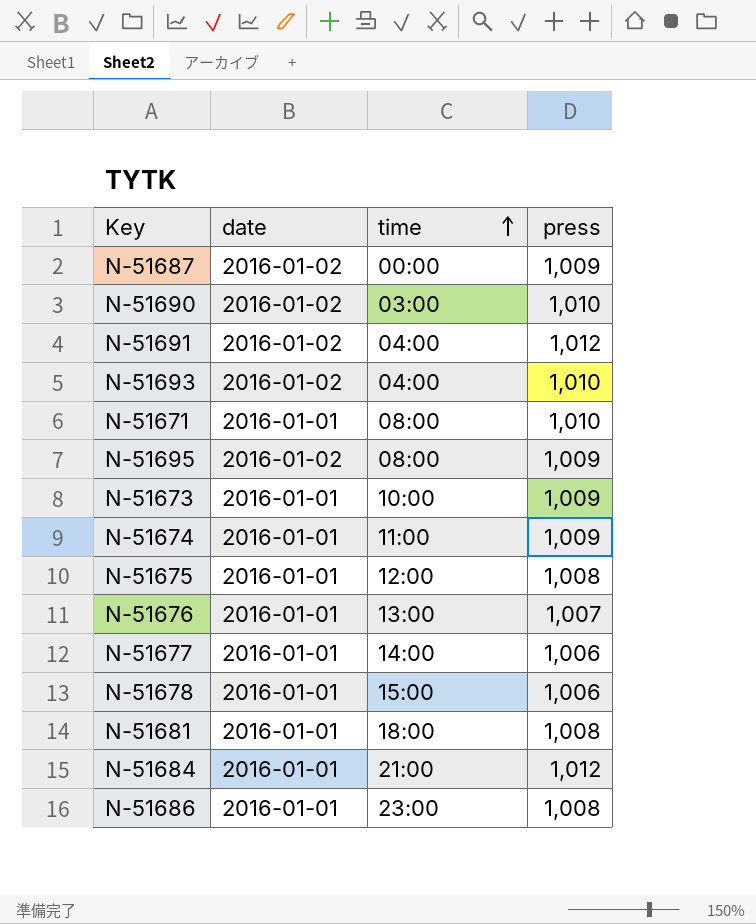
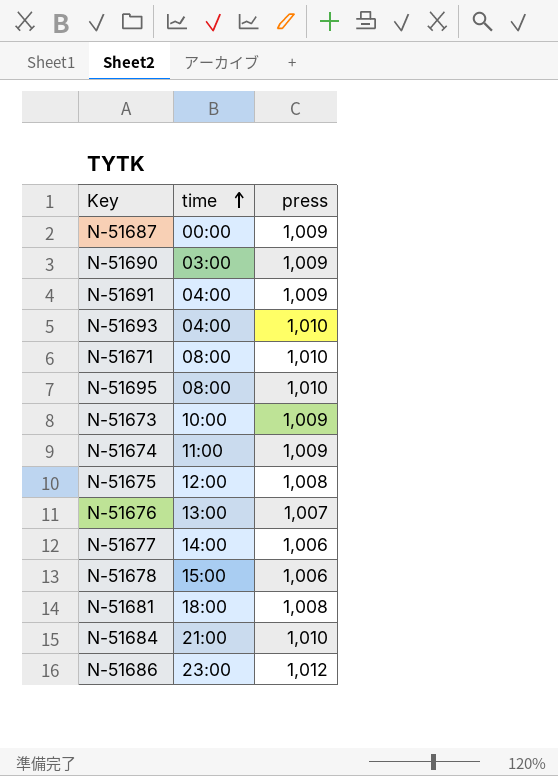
column date | position: 2 -> none
N-51690 | press: 1,010 -> 1,009
N-51691 | press: 1,012 -> 1,009
N-51695 | press: 1,009 -> 1,010
N-51684 | press: 1,012 -> 1,010
N-51686 | press: 1,008 -> 1,012

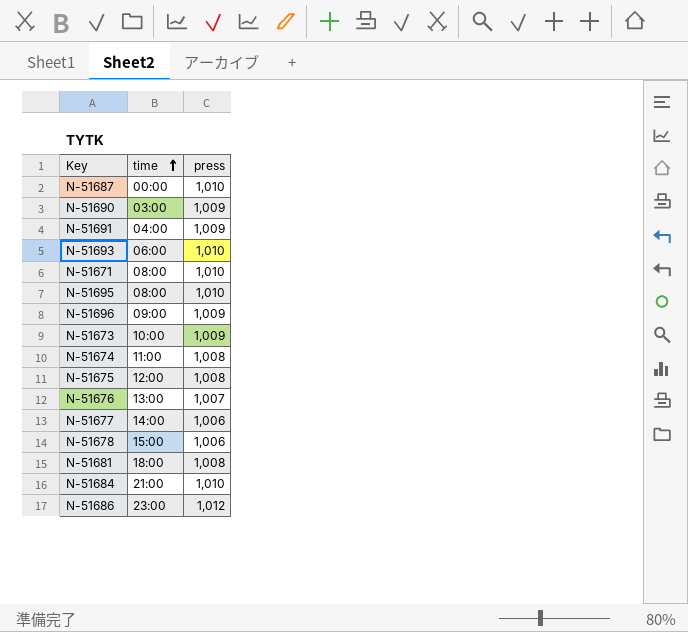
N-51687 | press: 1,009 -> 1,010
N-51693 | time: 04:00 -> 06:00
row N-51696: none -> 09:00 | 1,009
N-51674 | press: 1,009 -> 1,008

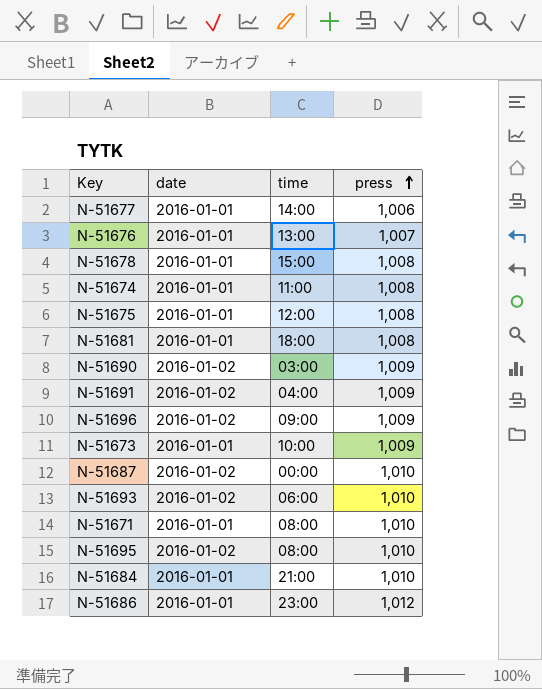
row order: time ascending -> press ascending
column date | position: none -> 2
N-51678 | press: 1,006 -> 1,008

